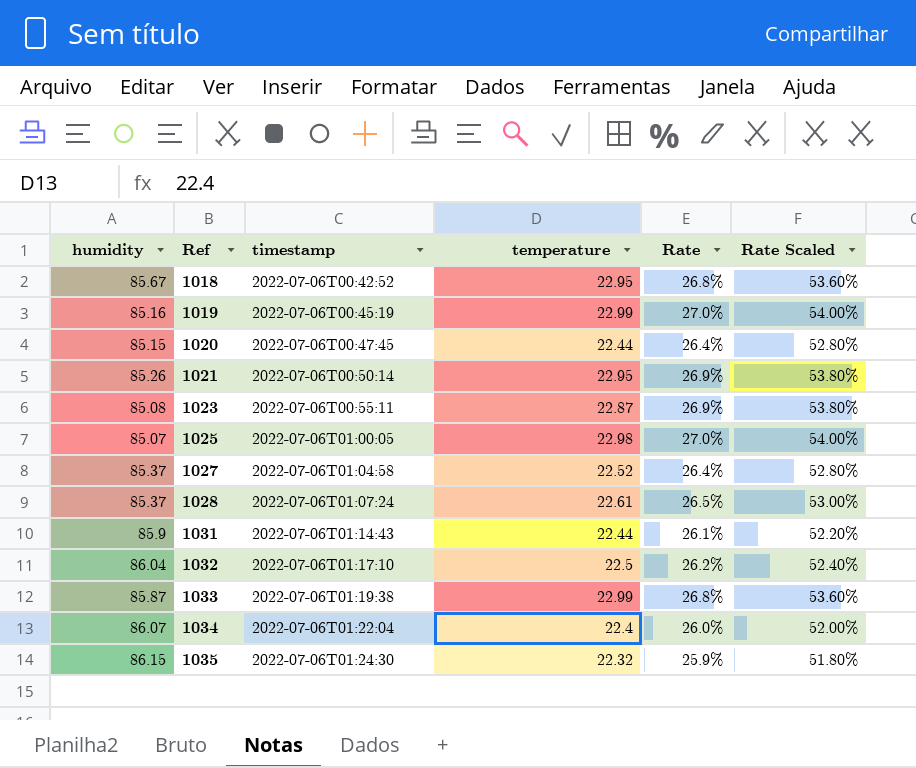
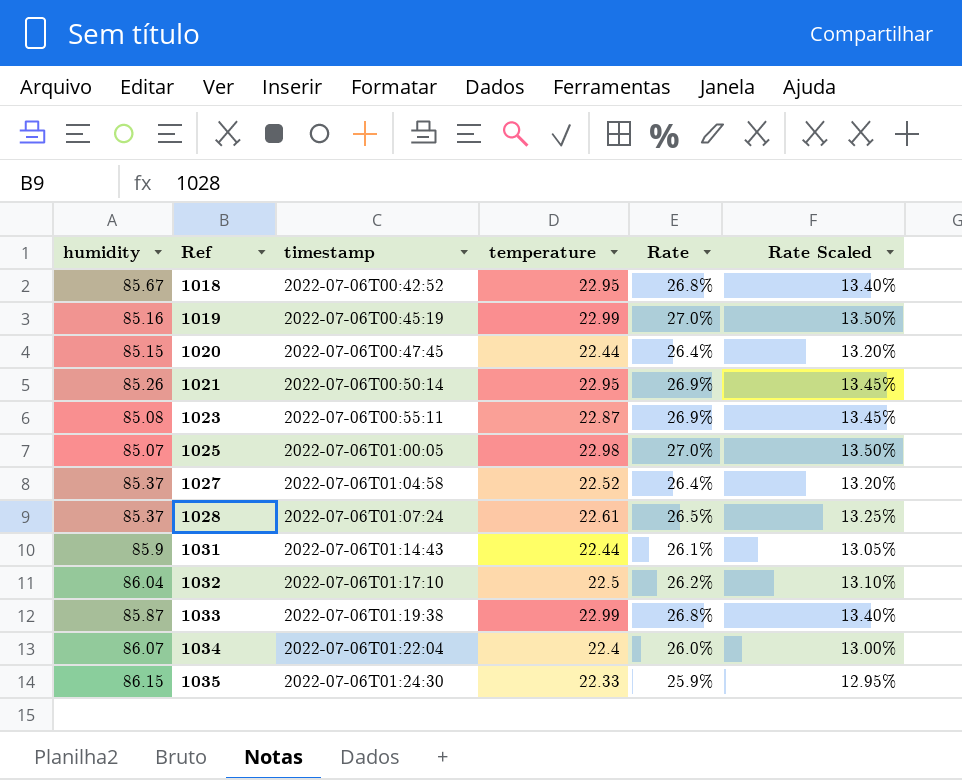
column Rate Scaled | formula: [Rate] * 2 -> [Rate] * 0.5
1035 | temperature: 22.32 -> 22.33

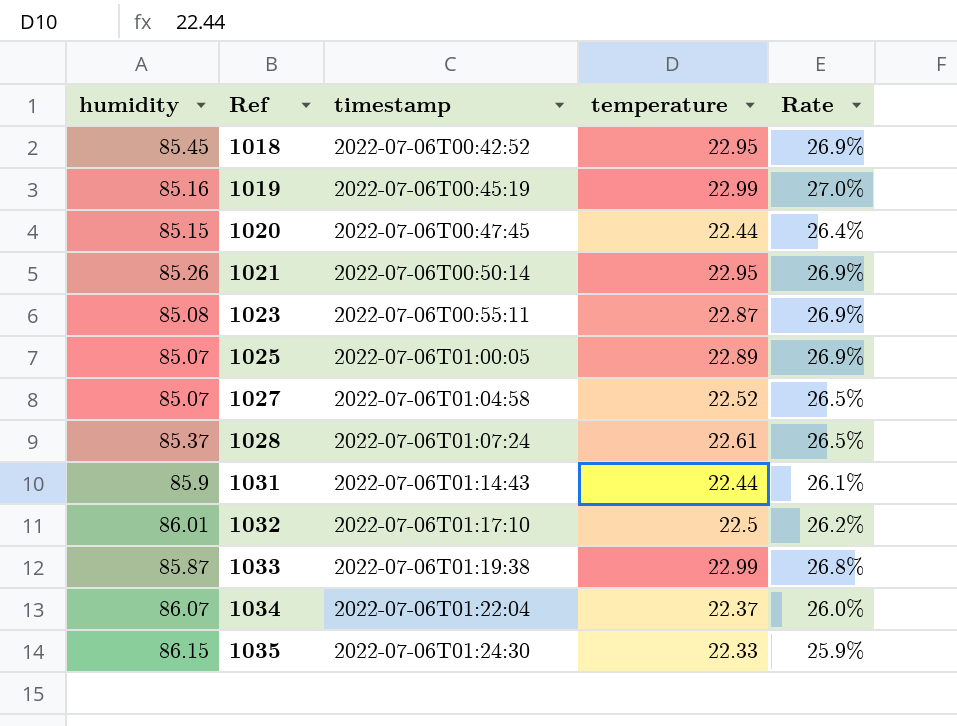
column Rate Scaled | formula: [Rate] * 0.5 -> none
1018 | humidity: 85.67 -> 85.45
1018 | Rate: 26.8% -> 26.9%
1025 | temperature: 22.98 -> 22.89
1025 | Rate: 27.0% -> 26.9%
1027 | humidity: 85.37 -> 85.07
1027 | Rate: 26.4% -> 26.5%
1032 | humidity: 86.04 -> 86.01
1034 | temperature: 22.4 -> 22.37

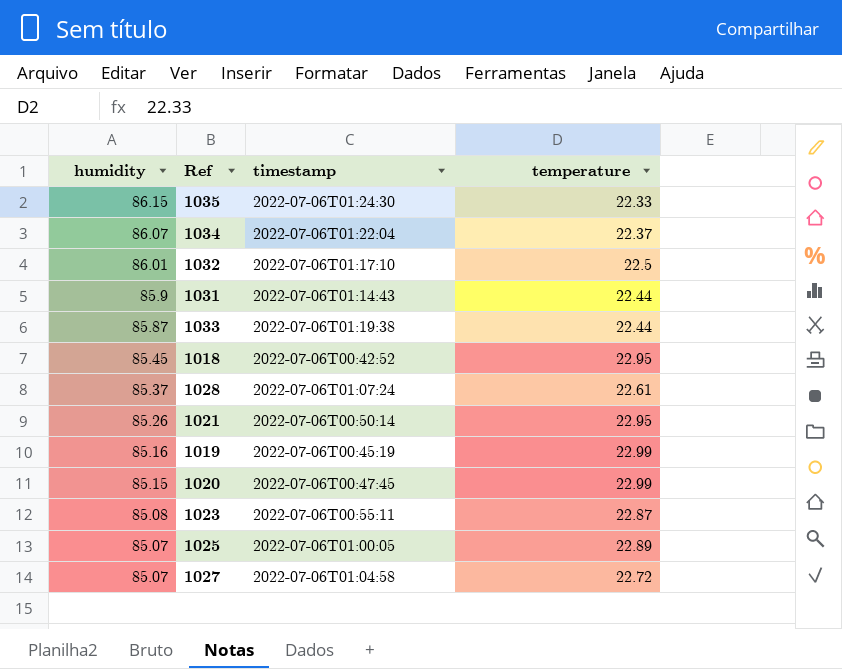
row order: Ref ascending -> humidity descending
column Rate | formula: [temperature] / [humidity] -> none
1033 | temperature: 22.99 -> 22.44
1020 | temperature: 22.44 -> 22.99
1027 | temperature: 22.52 -> 22.72

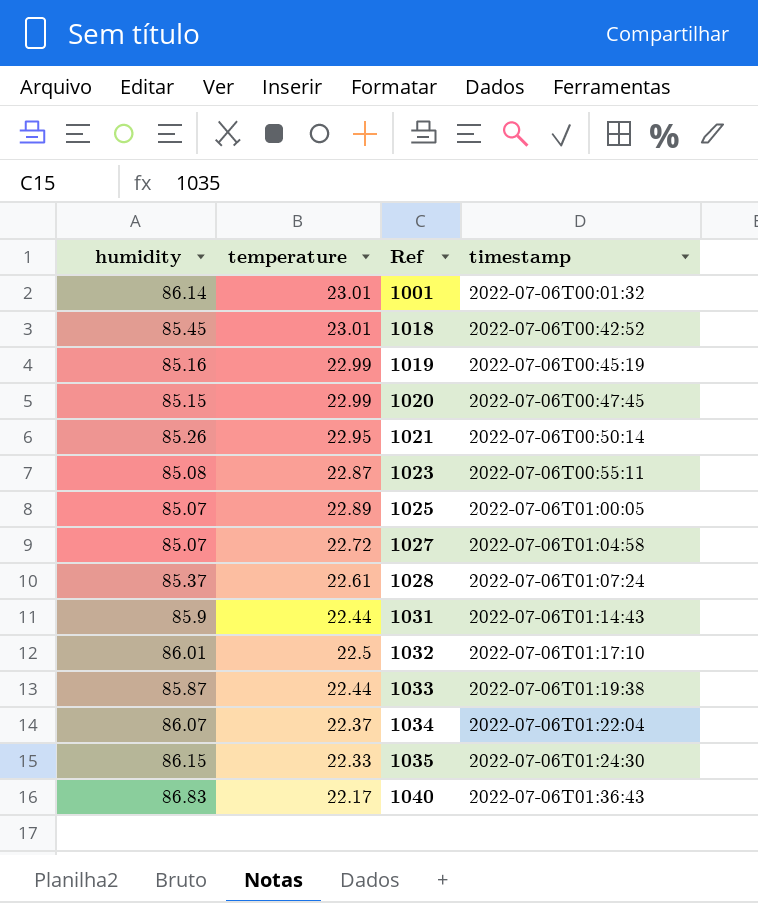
row order: humidity descending -> Ref ascending
column temperature | position: 4 -> 2
row 1001: none -> 86.14 | 23.01 | 2022-07-06T00:01:32
1018 | temperature: 22.95 -> 23.01
row 1040: none -> 86.83 | 22.17 | 2022-07-06T01:36:43

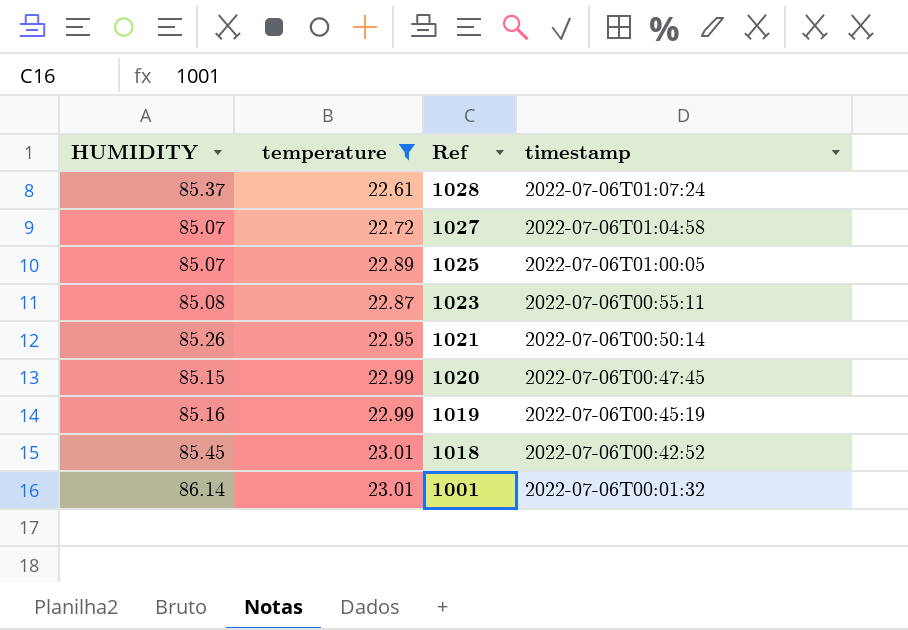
filter: none -> temperature >= 22.61
row order: Ref ascending -> Ref descending
column name: humidity -> HUMIDITY

